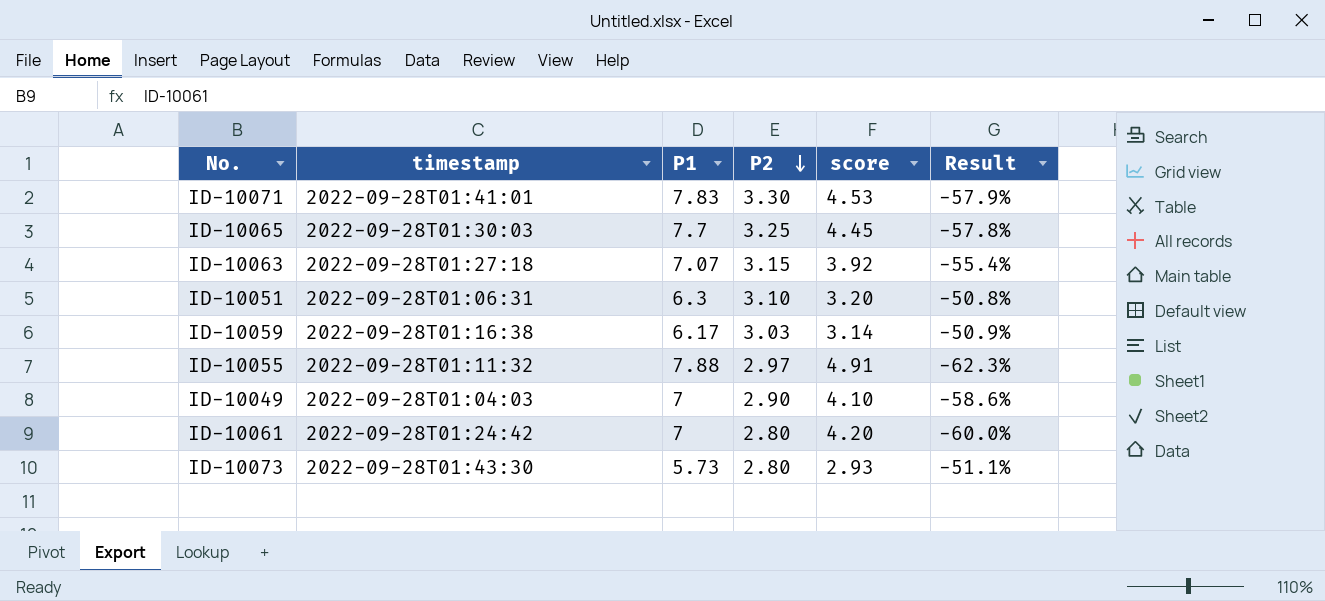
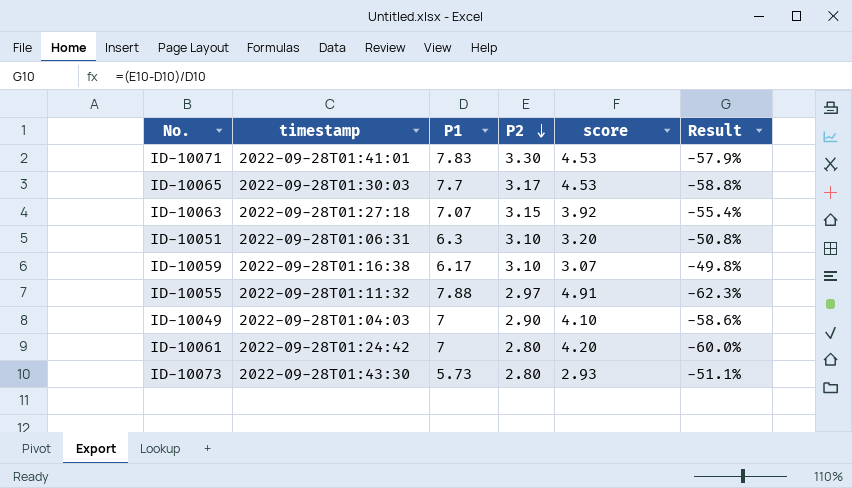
ID-10065 | P2: 3.25 -> 3.17
ID-10065 | score: 4.45 -> 4.53
ID-10065 | Result: -57.8% -> -58.8%
ID-10059 | P2: 3.03 -> 3.10
ID-10059 | score: 3.14 -> 3.07
ID-10059 | Result: -50.9% -> -49.8%

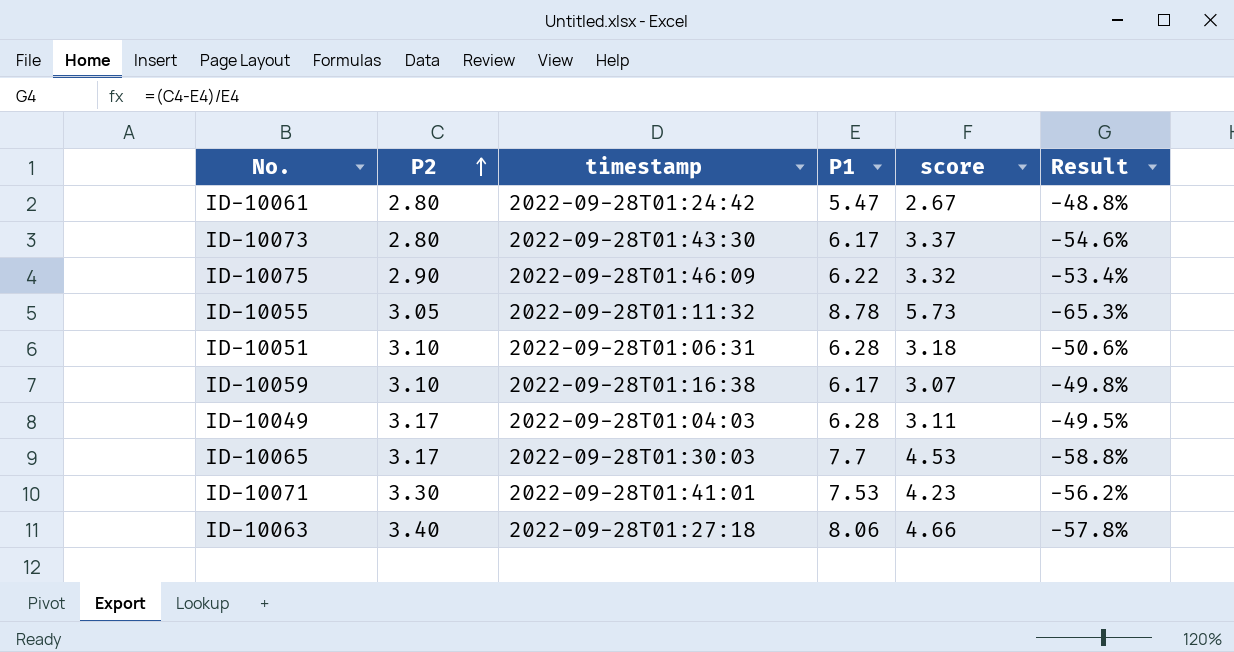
row order: P2 descending -> P2 ascending
column P2 | position: 4 -> 2
ID-10061 | P1: 7 -> 5.47
ID-10061 | score: 4.20 -> 2.67
ID-10061 | Result: -60.0% -> -48.8%
ID-10073 | P1: 5.73 -> 6.17
ID-10073 | score: 2.93 -> 3.37
ID-10073 | Result: -51.1% -> -54.6%
row ID-10075: none -> 2.90 | 2022-09-28T01:46:09 | 6.22 | 3.32 | -53.4%
ID-10055 | P2: 2.97 -> 3.05
ID-10055 | P1: 7.88 -> 8.78
ID-10055 | score: 4.91 -> 5.73
ID-10055 | Result: -62.3% -> -65.3%
ID-10051 | P1: 6.3 -> 6.28
ID-10051 | score: 3.20 -> 3.18
ID-10051 | Result: -50.8% -> -50.6%
ID-10049 | P2: 2.90 -> 3.17
ID-10049 | P1: 7 -> 6.28
ID-10049 | score: 4.10 -> 3.11
ID-10049 | Result: -58.6% -> -49.5%
ID-10071 | P1: 7.83 -> 7.53
ID-10071 | score: 4.53 -> 4.23
ID-10071 | Result: -57.9% -> -56.2%
ID-10063 | P2: 3.15 -> 3.40
ID-10063 | P1: 7.07 -> 8.06
ID-10063 | score: 3.92 -> 4.66
ID-10063 | Result: -55.4% -> -57.8%

